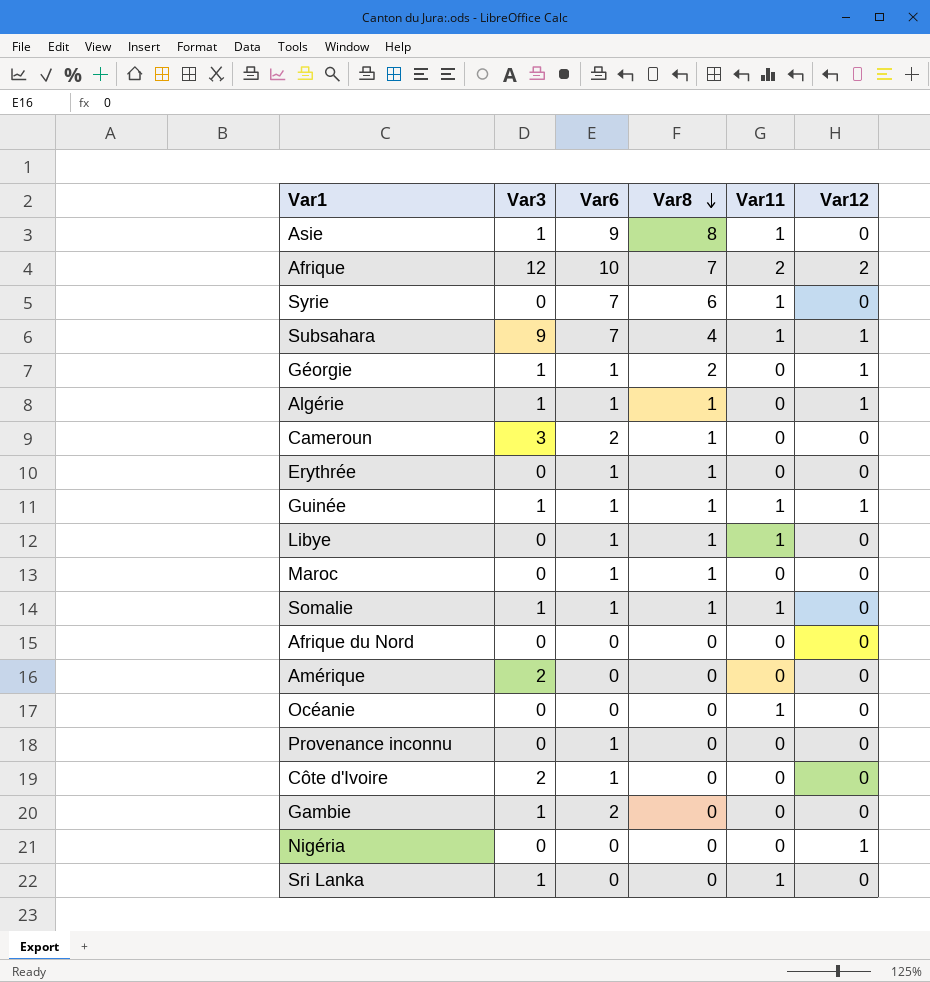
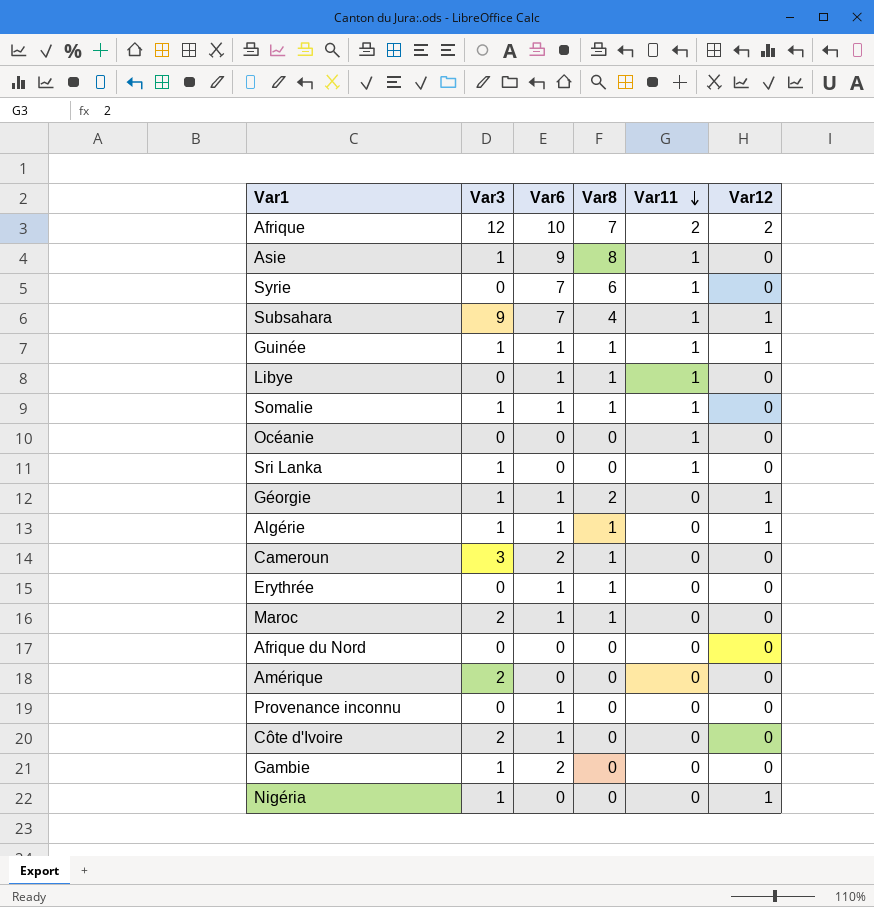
row order: Var8 descending -> Var11 descending
Maroc | Var3: 0 -> 2
Nigéria | Var3: 0 -> 1

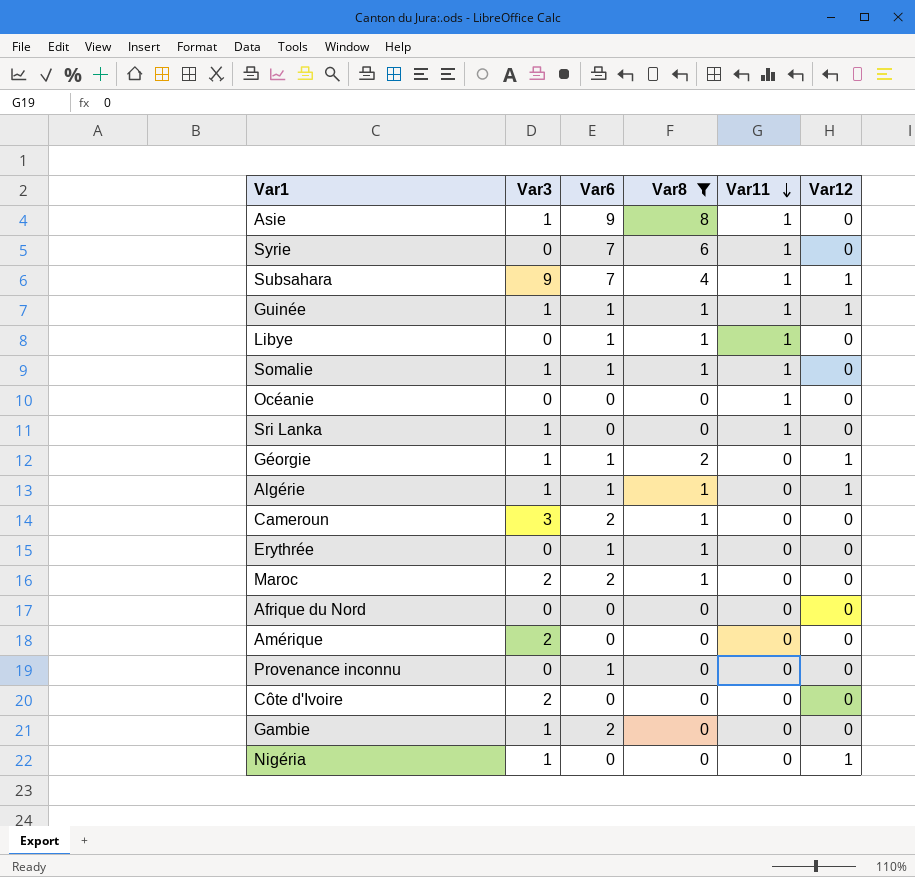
filter: none -> Var8 != 7
Maroc | Var6: 1 -> 2
Côte d'Ivoire | Var6: 1 -> 0

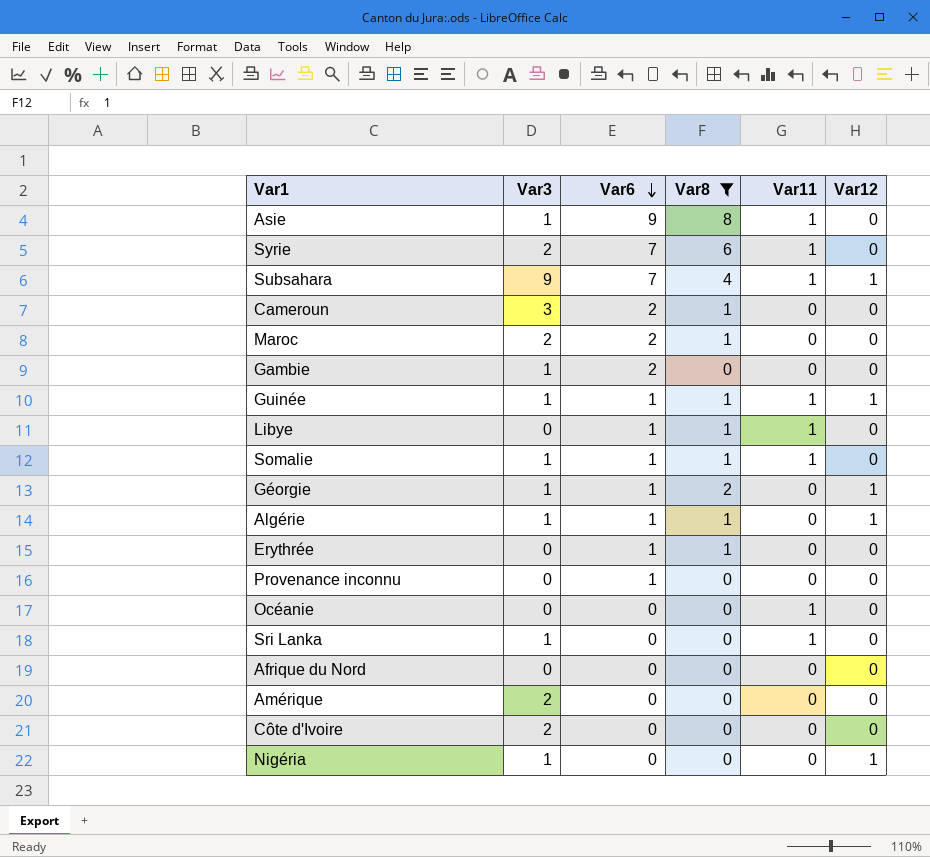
row order: Var11 descending -> Var6 descending
Syrie | Var3: 0 -> 2

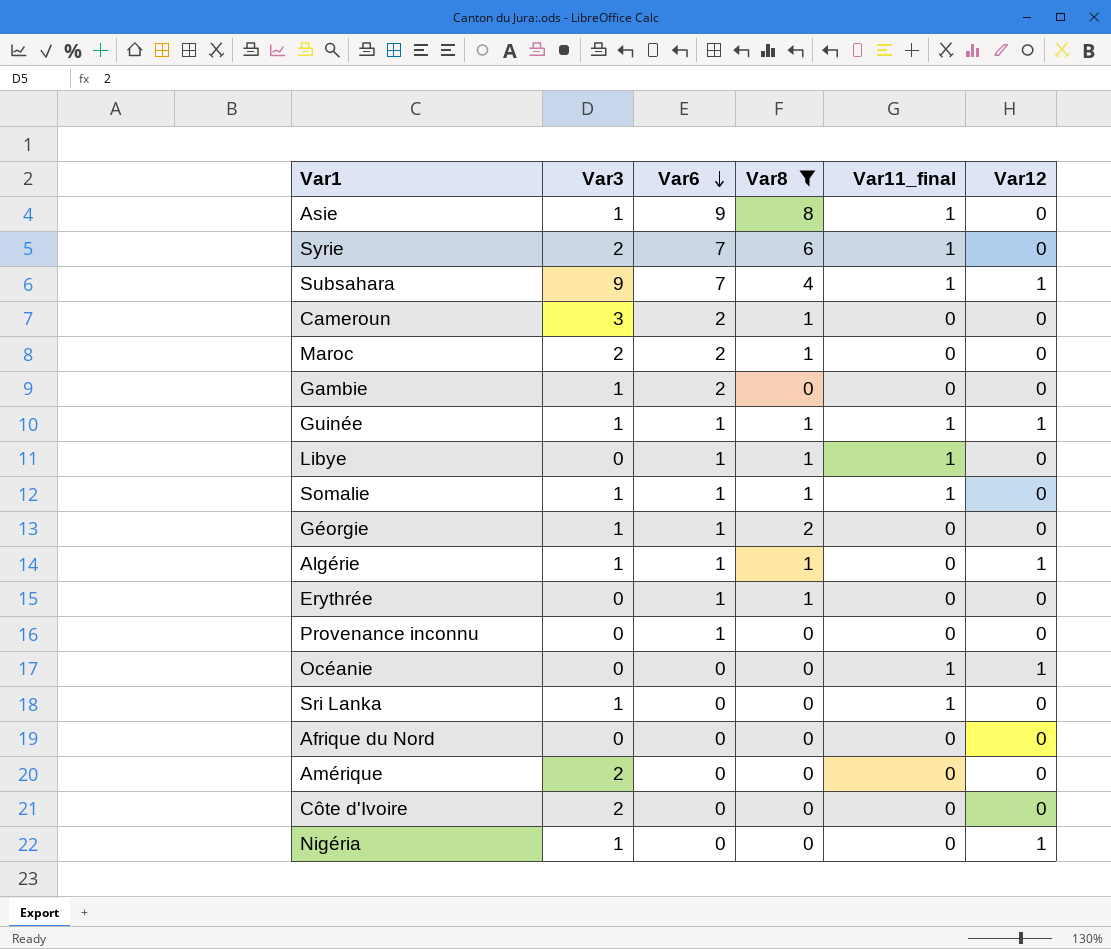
column name: Var11 -> Var11_final
Géorgie | Var12: 1 -> 0
Océanie | Var12: 0 -> 1

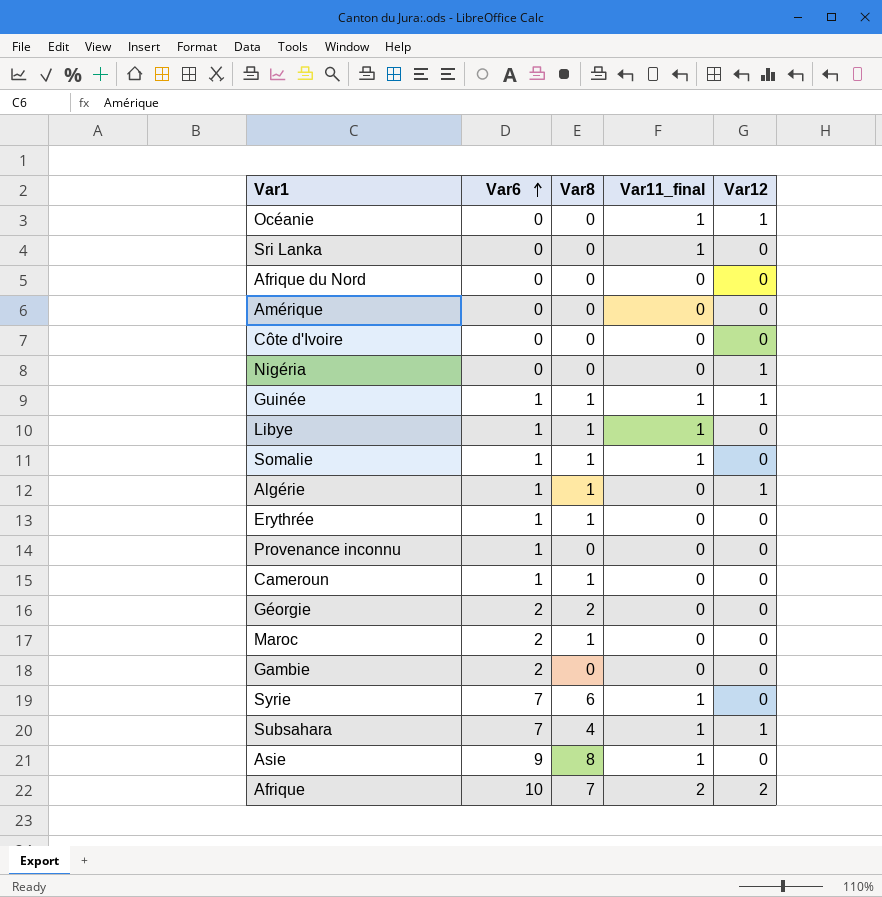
filter: Var8 != 7 -> none
row order: Var6 descending -> Var6 ascending
column Var3 | position: 2 -> none
Cameroun | Var6: 2 -> 1
Géorgie | Var6: 1 -> 2

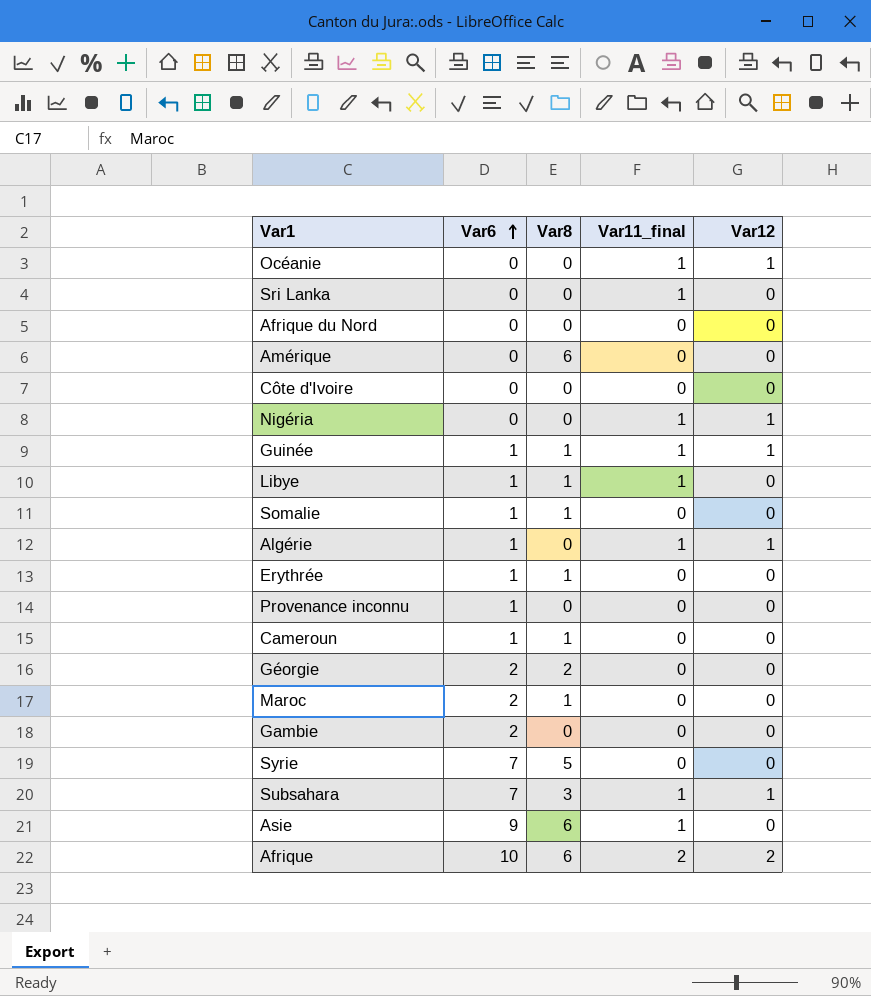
Amérique | Var8: 0 -> 6
Nigéria | Var11_final: 0 -> 1
Somalie | Var11_final: 1 -> 0
Algérie | Var8: 1 -> 0
Algérie | Var11_final: 0 -> 1
Syrie | Var8: 6 -> 5
Syrie | Var11_final: 1 -> 0
Subsahara | Var8: 4 -> 3
Asie | Var8: 8 -> 6
Afrique | Var8: 7 -> 6

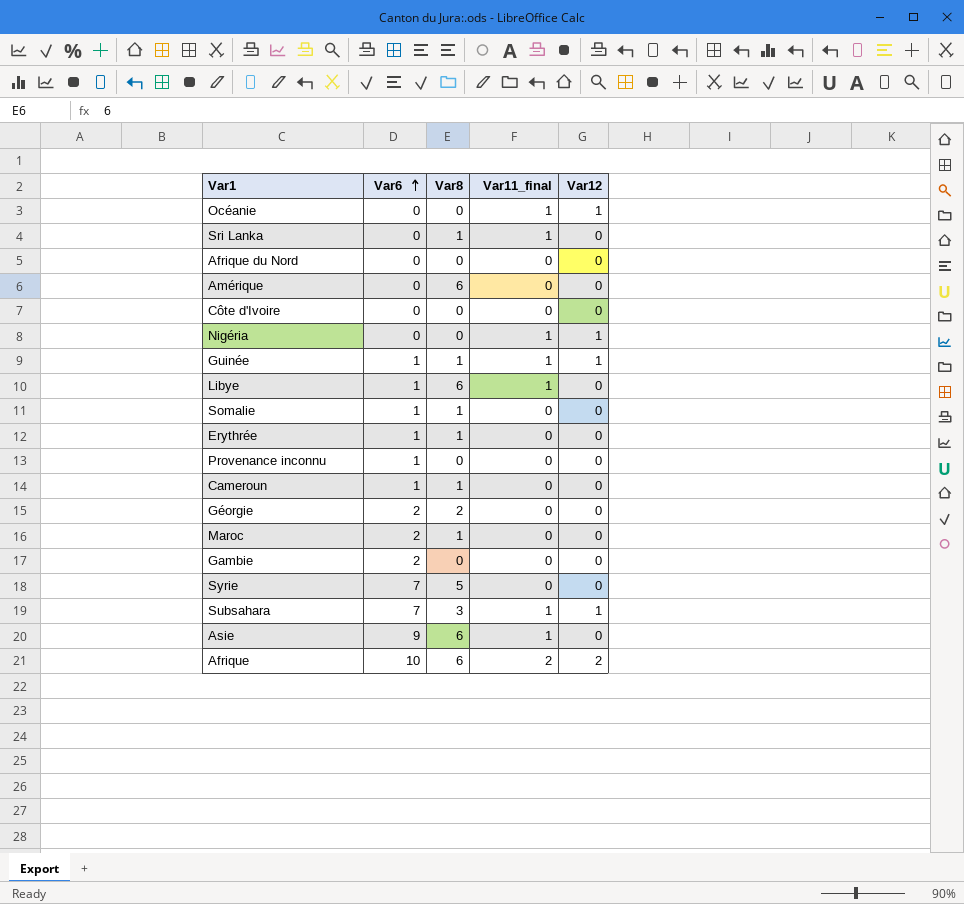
row Algérie: 1 | 0 | 1 | 1 -> none
Sri Lanka | Var8: 0 -> 1
Libye | Var8: 1 -> 6

